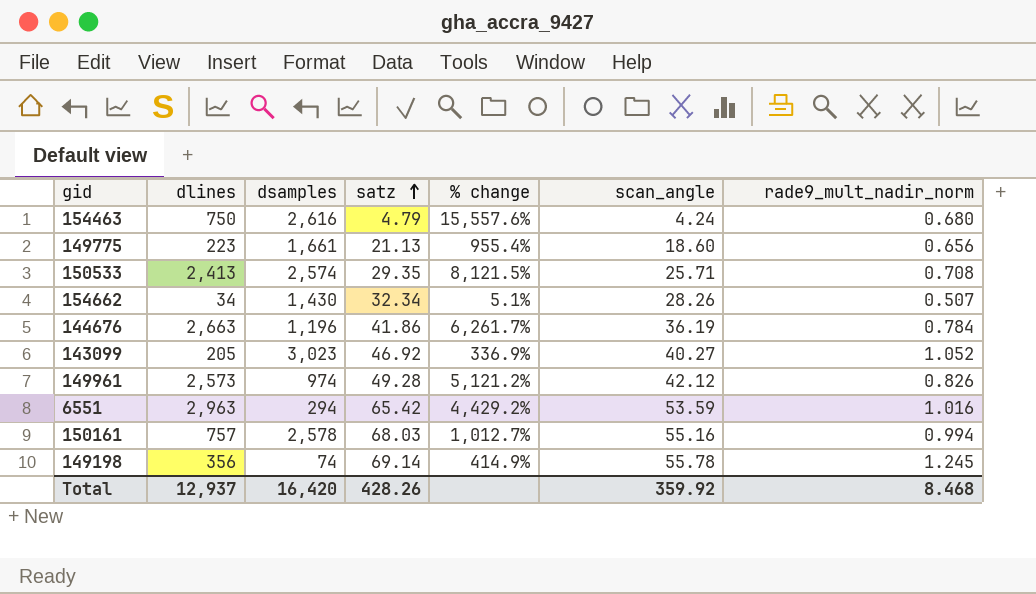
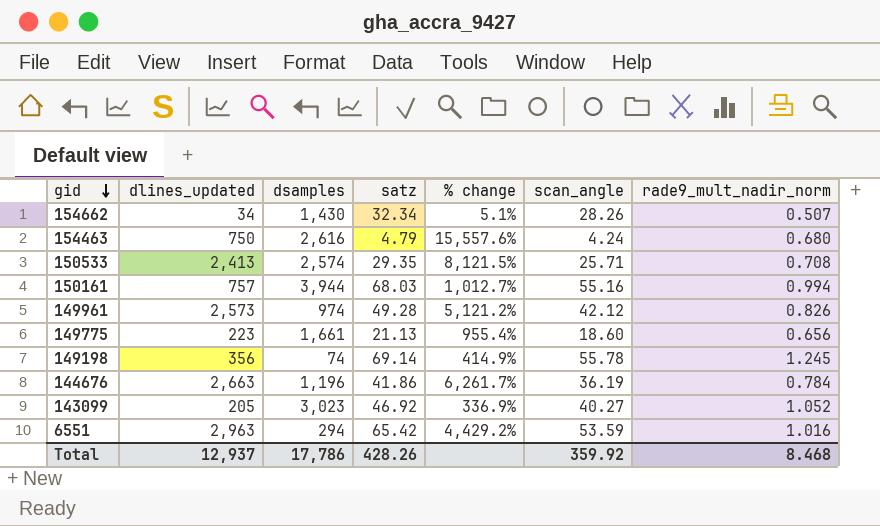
row order: satz ascending -> gid descending
column name: dlines -> dlines_updated
150161 | dsamples: 2,578 -> 3,944
Total | dsamples: 16,420 -> 17,786

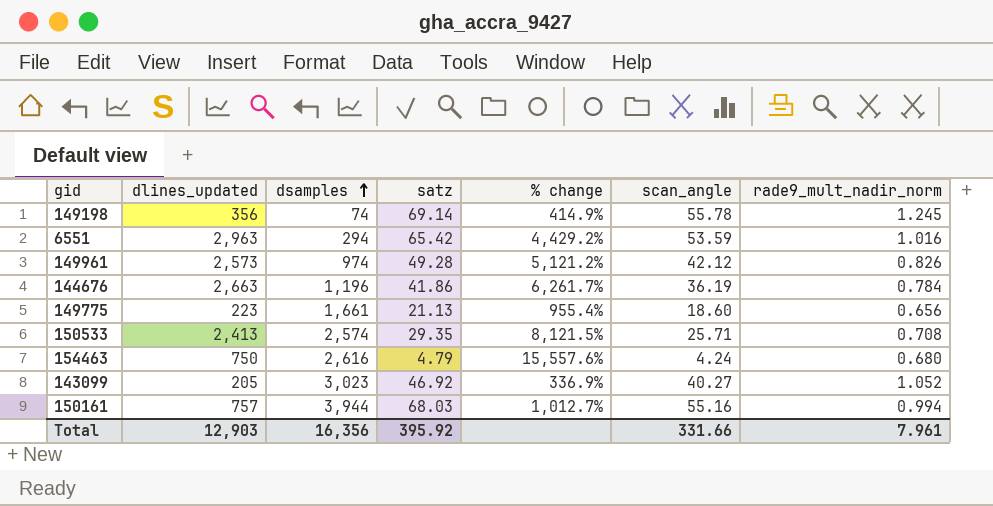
row order: gid descending -> dsamples ascending
row 154662: 34 | 1,430 | 32.34 | 5.1% | 28.26 | 0.507 -> none
Total | dlines_updated: 12,937 -> 12,903
Total | dsamples: 17,786 -> 16,356
Total | satz: 428.26 -> 395.92
Total | scan_angle: 359.92 -> 331.66
Total | rade9_mult_nadir_norm: 8.468 -> 7.961

